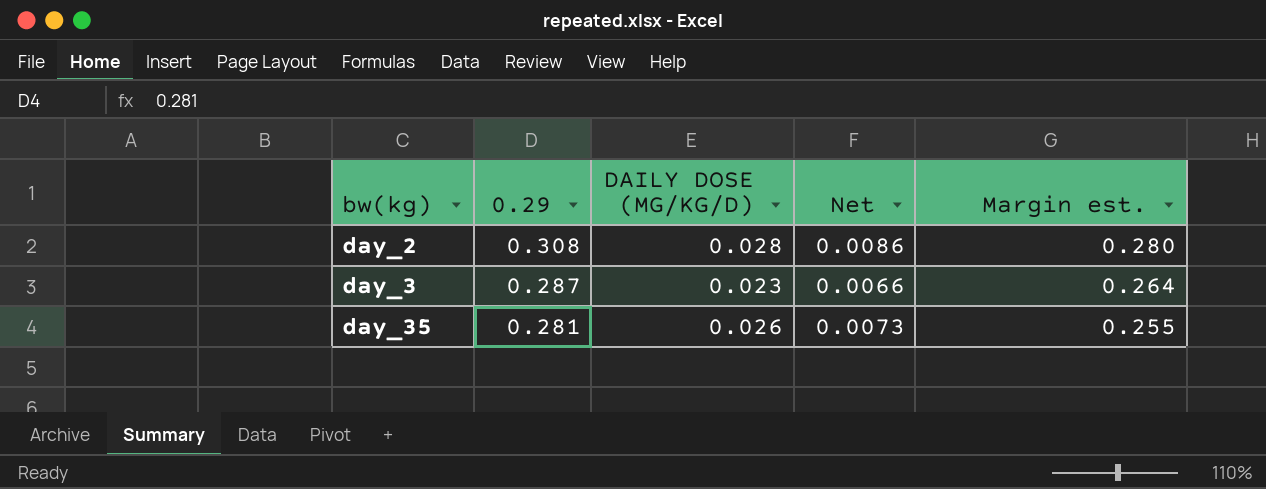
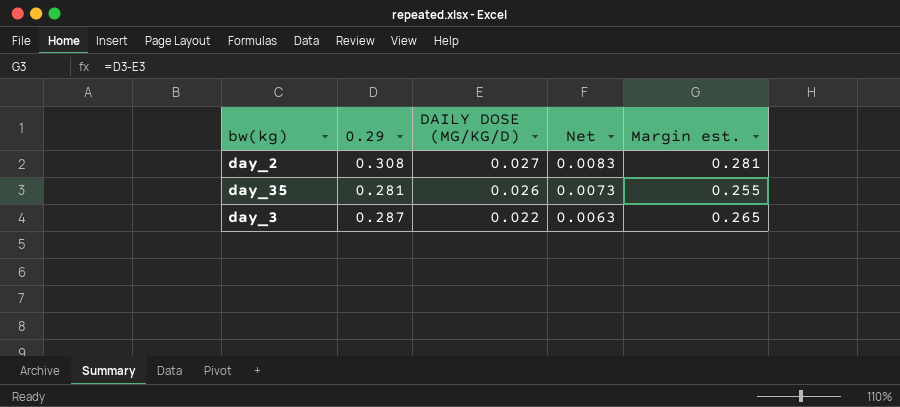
row order: bw(kg) ascending -> DAILY DOSE (MG/KG/D) descending
day_2 | DAILY DOSE (MG/KG/D): 0.028 -> 0.027
day_2 | Net: 0.0086 -> 0.0083
day_2 | Margin est.: 0.280 -> 0.281
day_3 | DAILY DOSE (MG/KG/D): 0.023 -> 0.022
day_3 | Net: 0.0066 -> 0.0063
day_3 | Margin est.: 0.264 -> 0.265

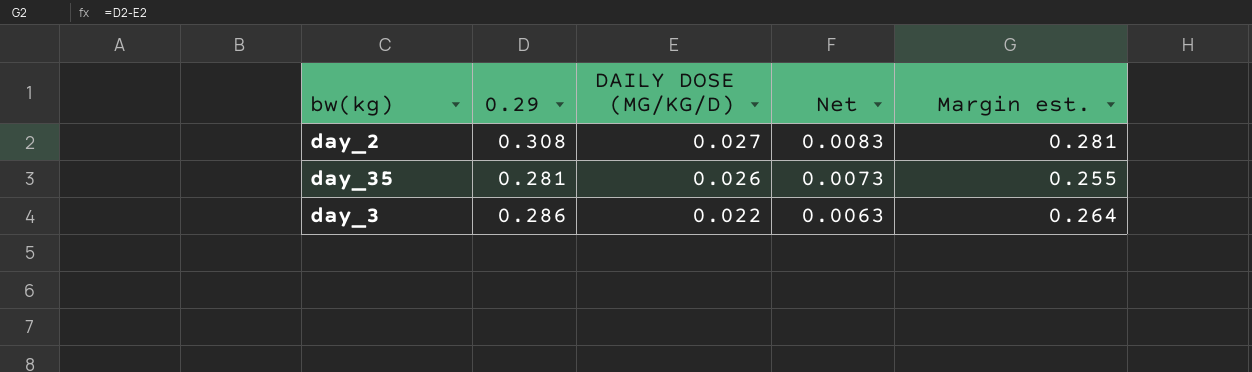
day_3 | 0.29: 0.287 -> 0.286
day_3 | Margin est.: 0.265 -> 0.264

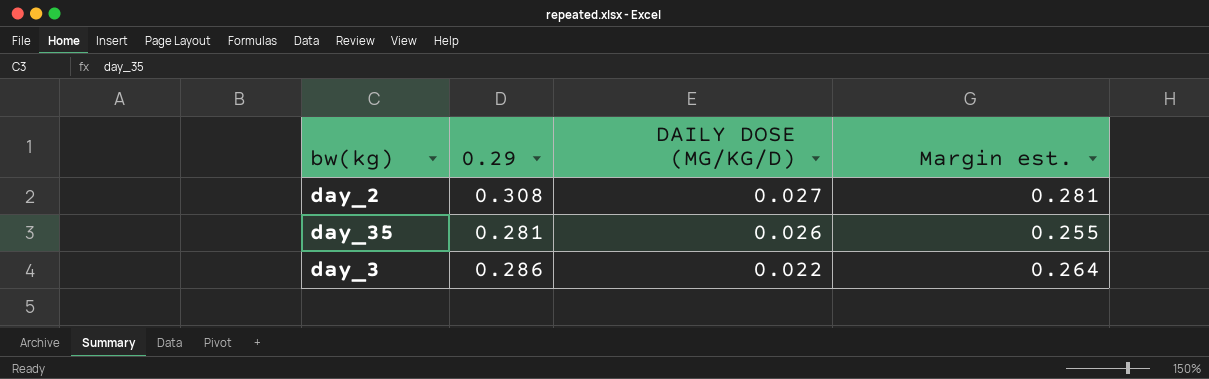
column Net | formula: [0.29] * [DAILY DOSE (MG/KG/D)] -> none

